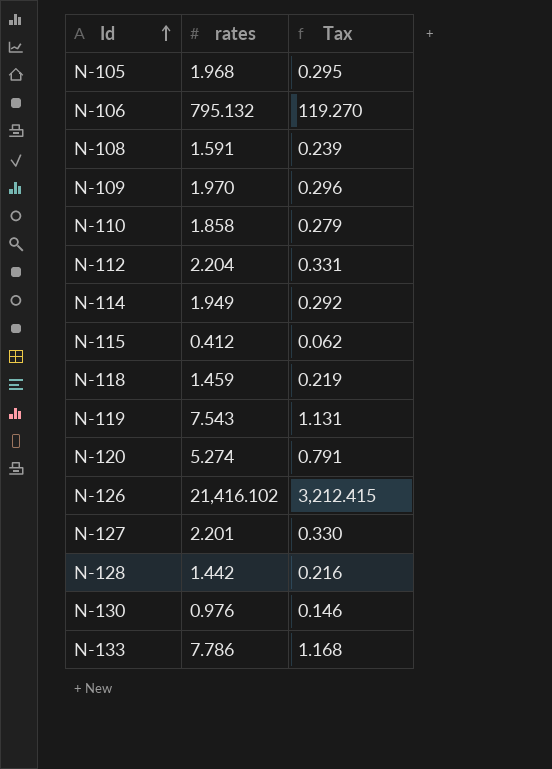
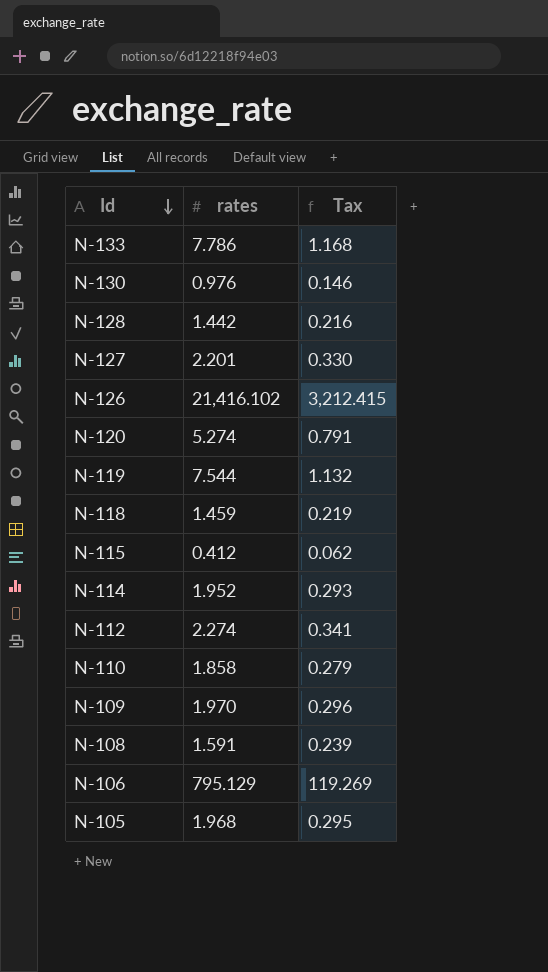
row order: Id ascending -> Id descending
N-119 | rates: 7.543 -> 7.544
N-119 | Tax: 1.131 -> 1.132
N-114 | rates: 1.949 -> 1.952
N-114 | Tax: 0.292 -> 0.293
N-112 | rates: 2.204 -> 2.274
N-112 | Tax: 0.331 -> 0.341
N-106 | rates: 795.132 -> 795.129
N-106 | Tax: 119.270 -> 119.269

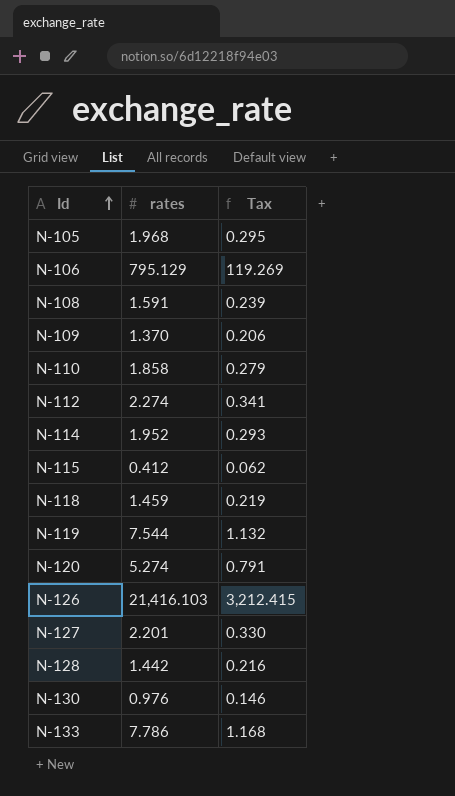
row order: Id descending -> Id ascending
N-109 | rates: 1.970 -> 1.370
N-109 | Tax: 0.296 -> 0.206
N-126 | rates: 21,416.102 -> 21,416.103

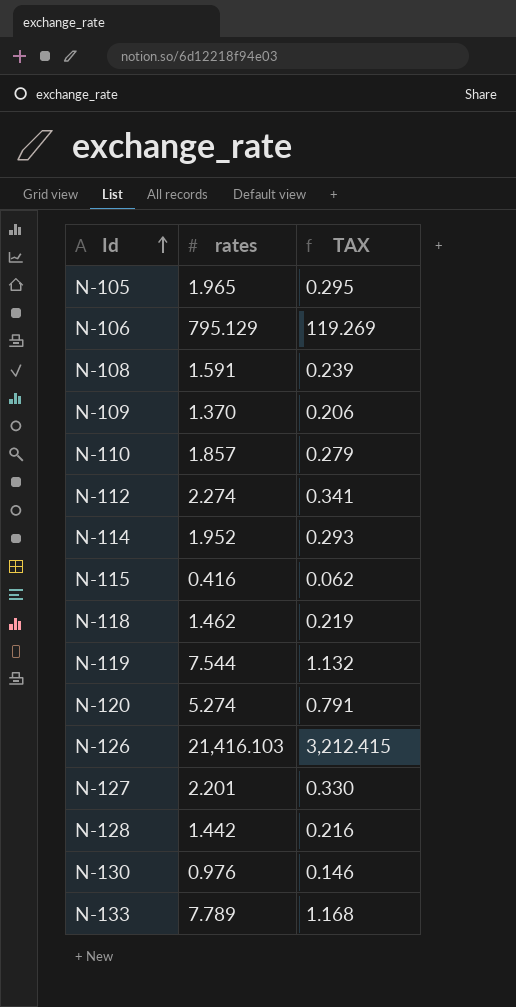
column name: Tax -> TAX
N-105 | rates: 1.968 -> 1.965
N-110 | rates: 1.858 -> 1.857
N-115 | rates: 0.412 -> 0.416
N-118 | rates: 1.459 -> 1.462
N-133 | rates: 7.786 -> 7.789

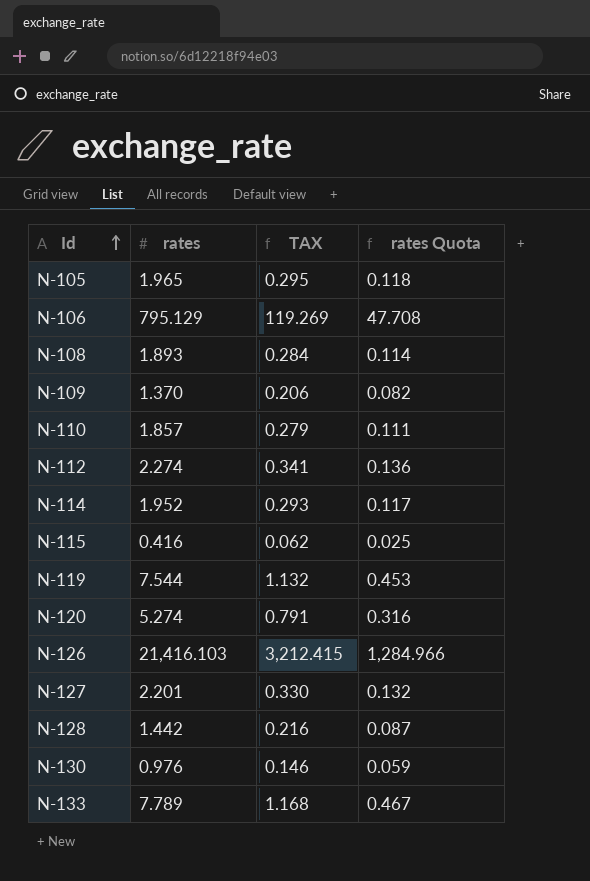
column rates Quota | formula: none -> [rates] * 0.06
row N-118: 1.462 | 0.219 -> none
N-108 | rates: 1.591 -> 1.893
N-108 | TAX: 0.239 -> 0.284

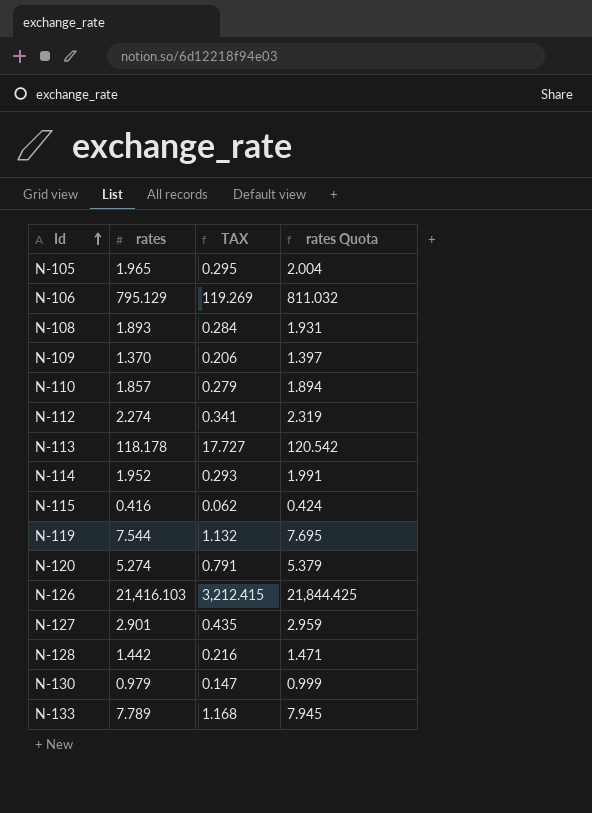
column rates Quota | formula: [rates] * 0.06 -> [rates] * 1.02
row N-113: none -> 118.178 | 17.727 | 120.542
N-127 | rates: 2.201 -> 2.901
N-127 | TAX: 0.330 -> 0.435
N-130 | rates: 0.976 -> 0.979
N-130 | TAX: 0.146 -> 0.147

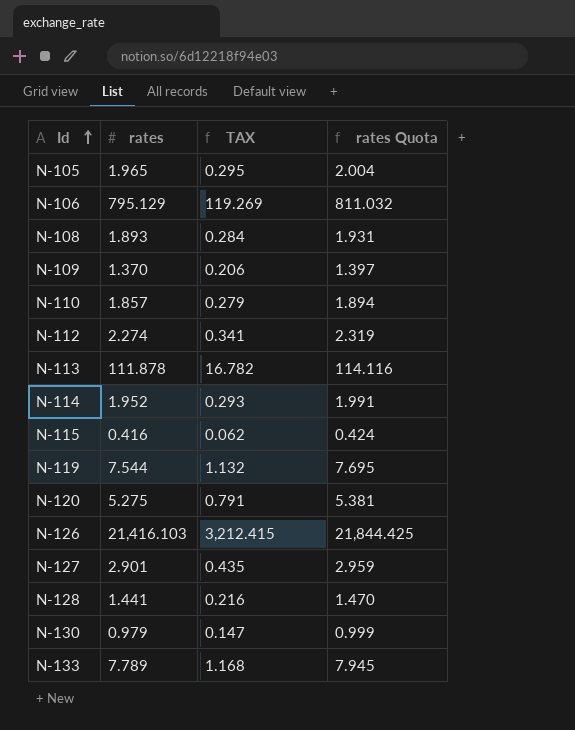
N-113 | rates: 118.178 -> 111.878
N-113 | TAX: 17.727 -> 16.782
N-113 | rates Quota: 120.542 -> 114.116
N-120 | rates: 5.274 -> 5.275
N-120 | rates Quota: 5.379 -> 5.381
N-128 | rates: 1.442 -> 1.441
N-128 | rates Quota: 1.471 -> 1.470

